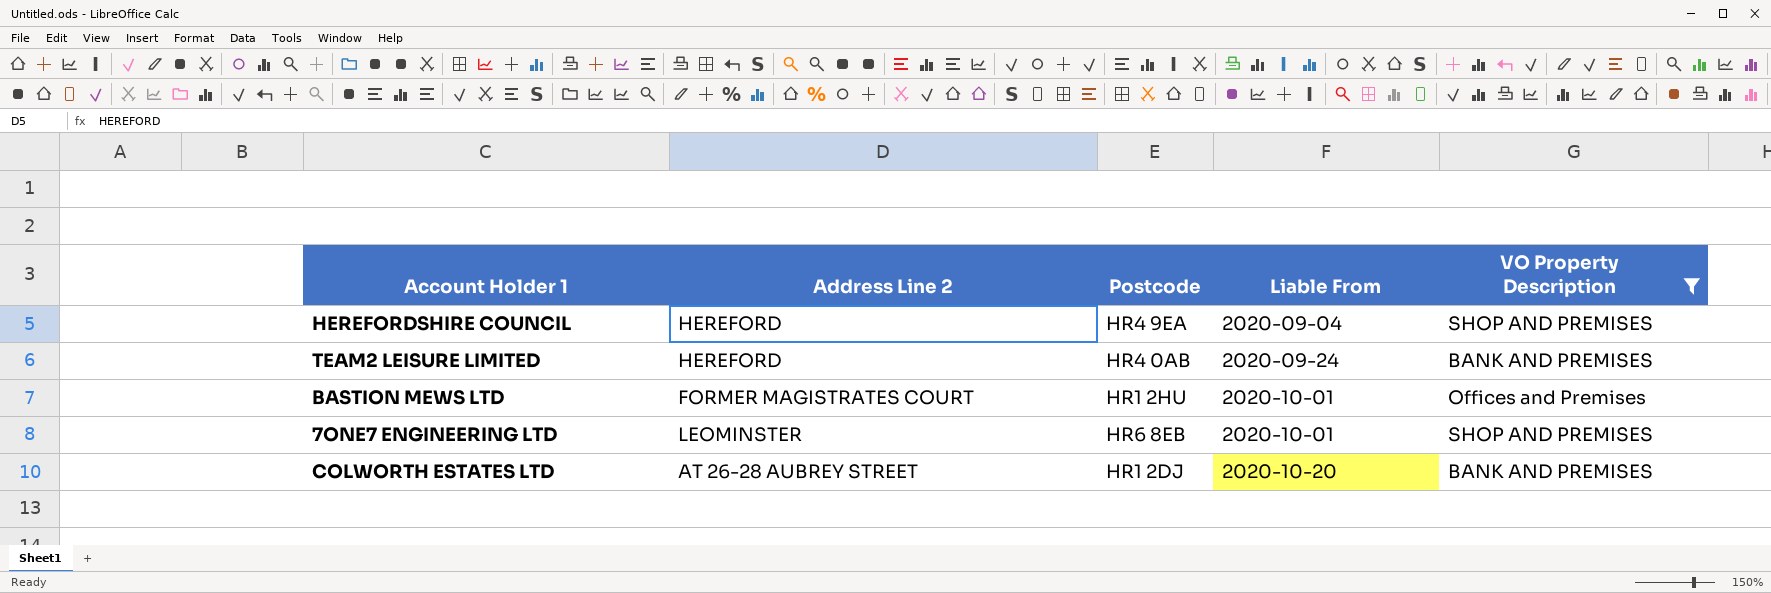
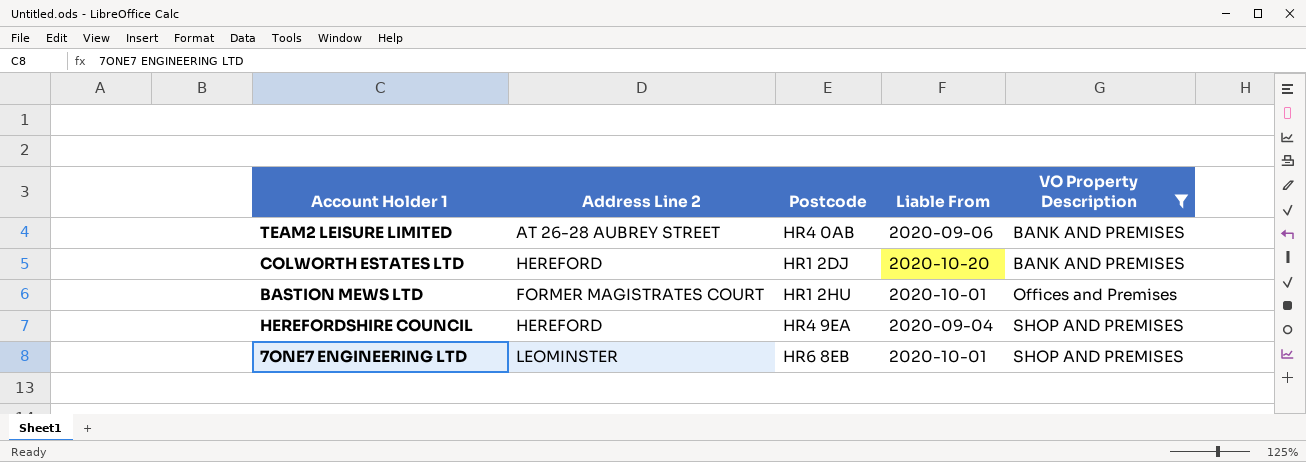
row order: Liable From ascending -> VO Property Description ascending
TEAM2 LEISURE LIMITED | Address Line 2: HEREFORD -> AT 26-28 AUBREY STREET
TEAM2 LEISURE LIMITED | Liable From: 2020-09-24 -> 2020-09-06
COLWORTH ESTATES LTD | Address Line 2: AT 26-28 AUBREY STREET -> HEREFORD

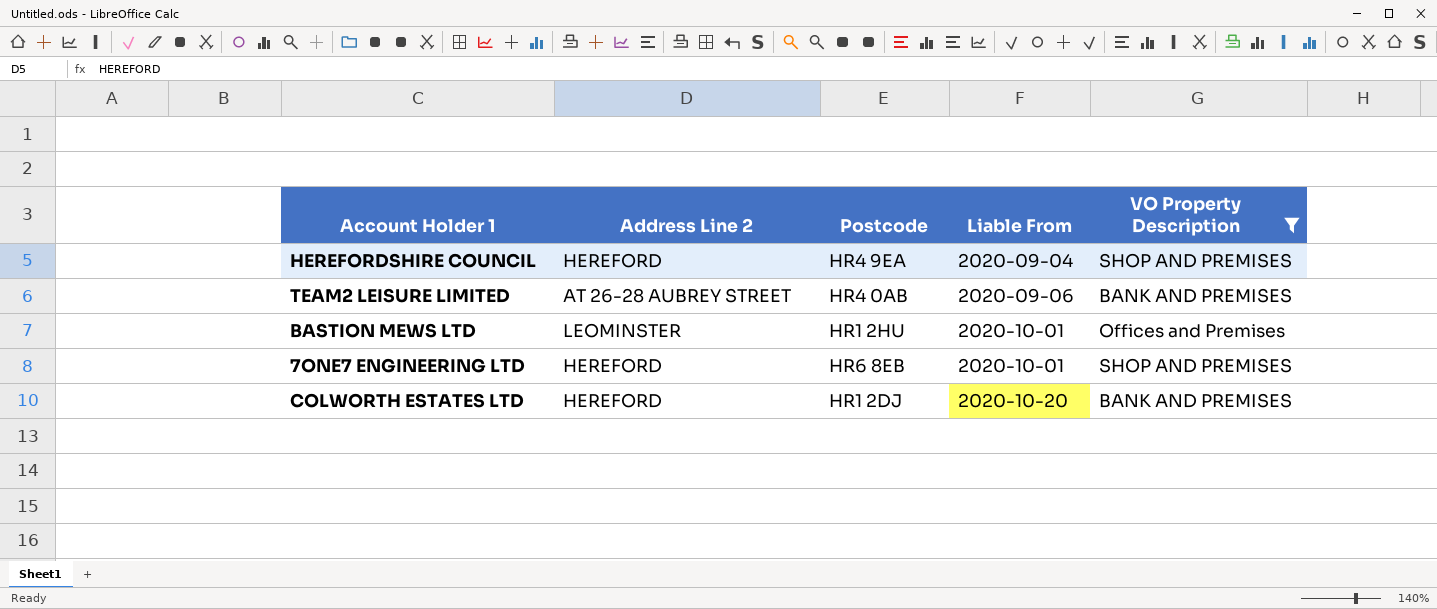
row order: VO Property Description ascending -> Liable From ascending
BASTION MEWS LTD | Address Line 2: FORMER MAGISTRATES COURT -> LEOMINSTER
7ONE7 ENGINEERING LTD | Address Line 2: LEOMINSTER -> HEREFORD

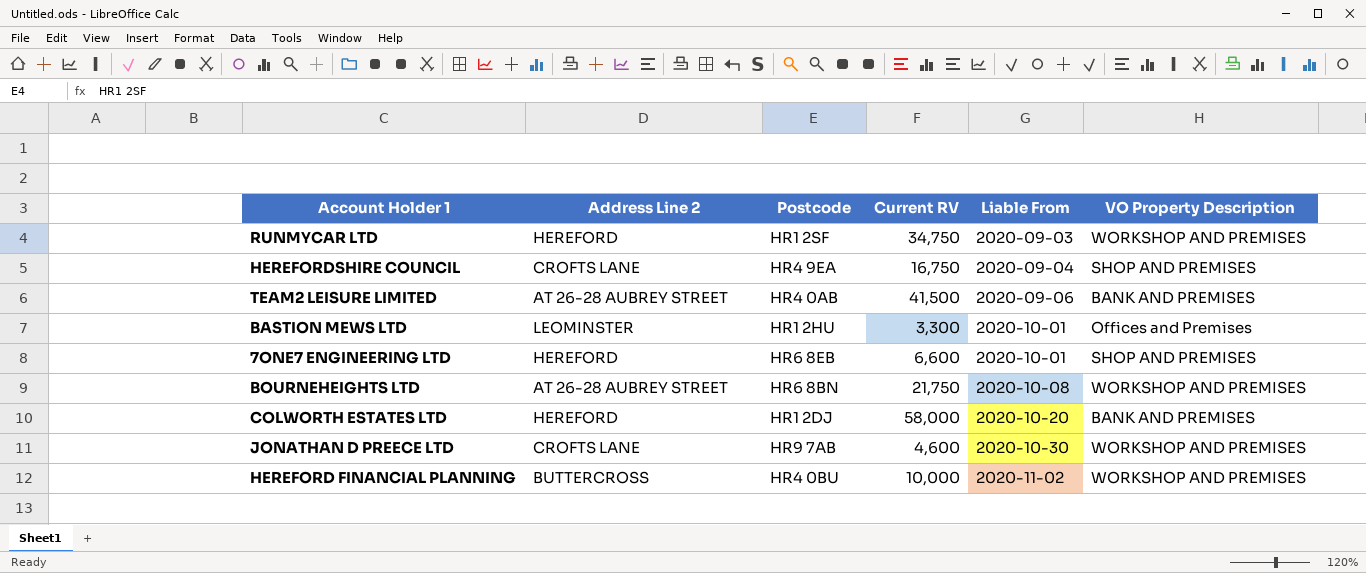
filter: VO Property Description != WORKSHOP AND PREMISES -> none
column Current RV | position: none -> 4
HEREFORDSHIRE COUNCIL | Address Line 2: HEREFORD -> CROFTS LANE

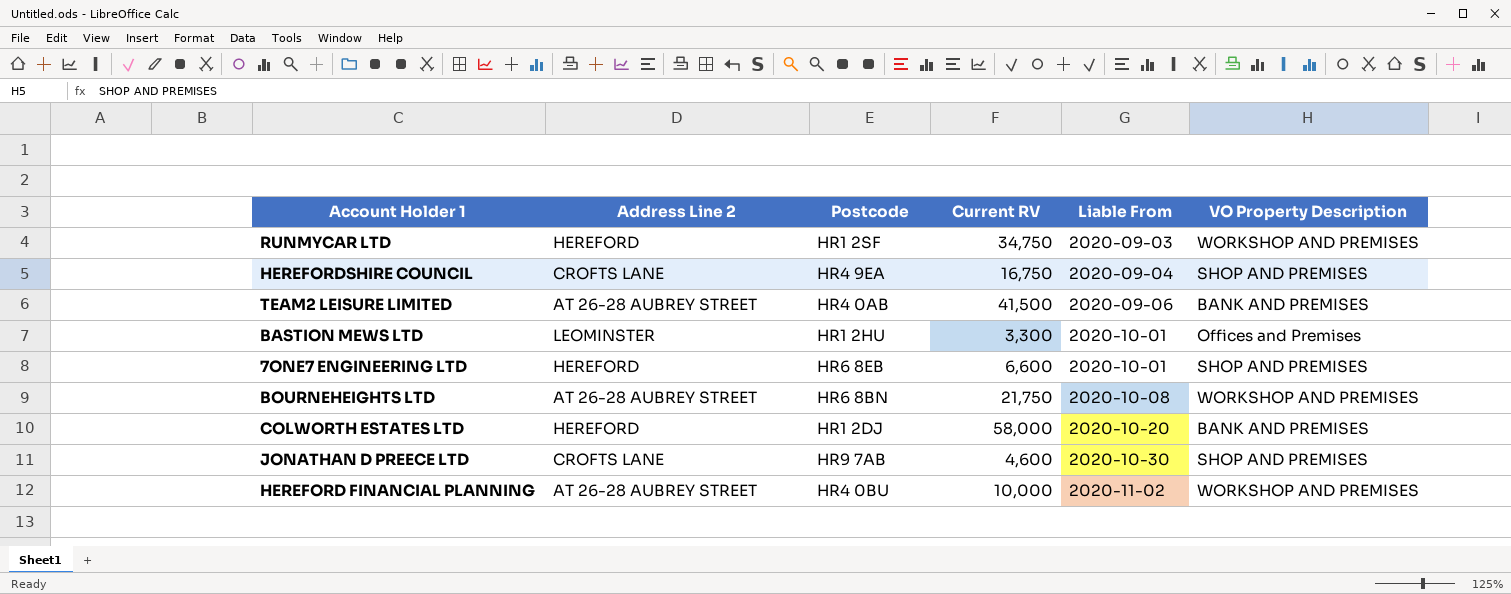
JONATHAN D PREECE LTD | VO Property Description: WORKSHOP AND PREMISES -> SHOP AND PREMISES
HEREFORD FINANCIAL PLANNING | Address Line 2: BUTTERCROSS -> AT 26-28 AUBREY STREET

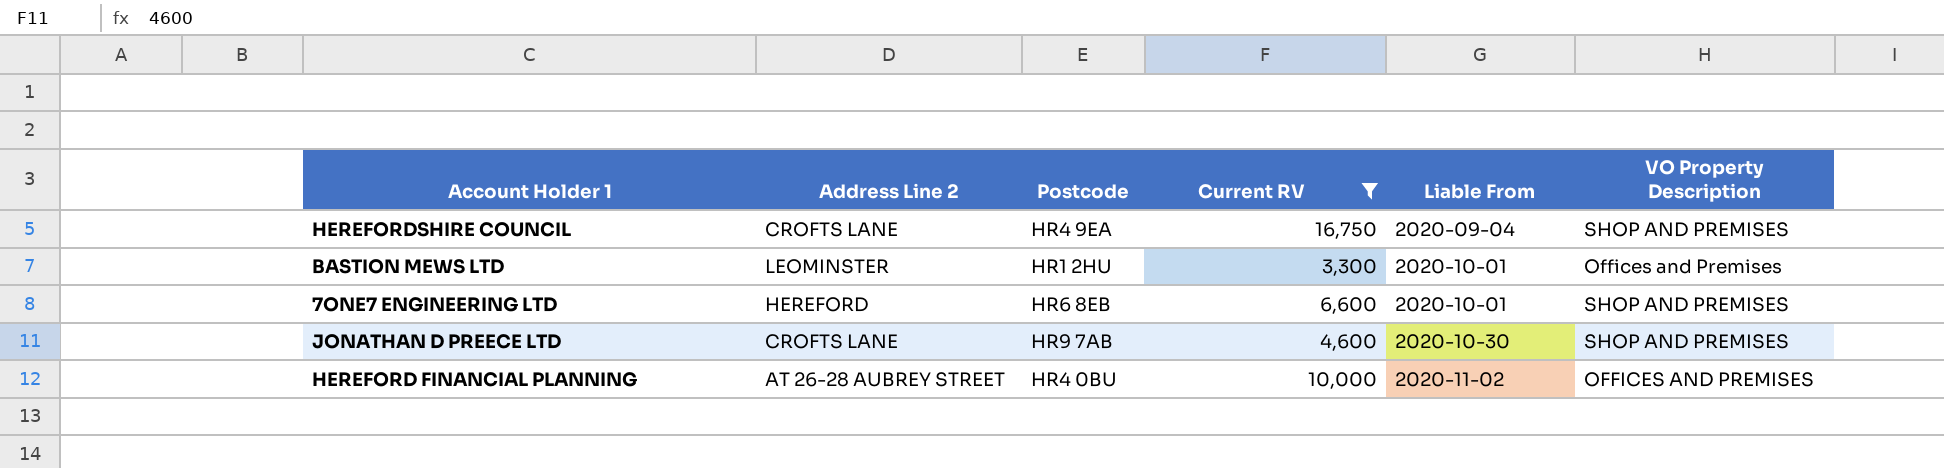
filter: none -> Current RV <= 16,750
HEREFORD FINANCIAL PLANNING | VO Property Description: WORKSHOP AND PREMISES -> OFFICES AND PREMISES

